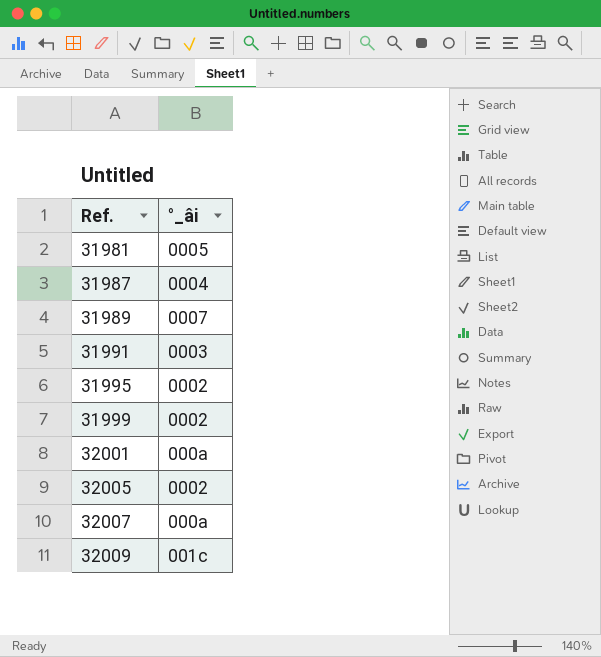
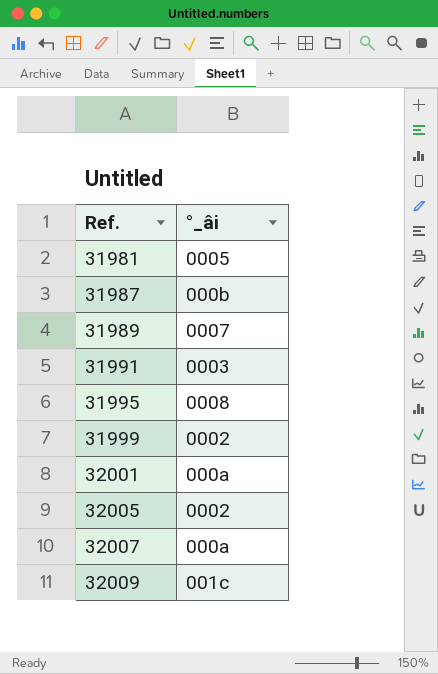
31987 | °_âi: 0004 -> 000b
31995 | °_âi: 0002 -> 0008

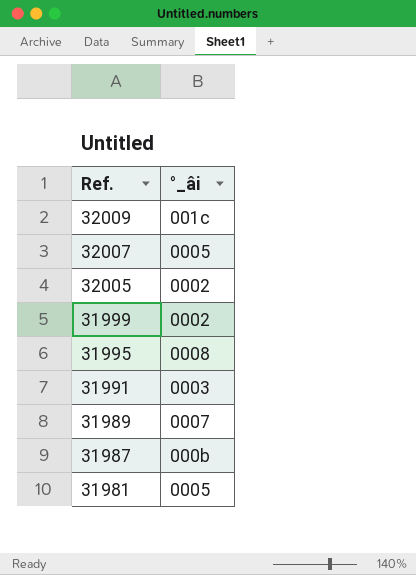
row order: Ref. ascending -> Ref. descending
row 32001: 000a -> none
32007 | °_âi: 000a -> 0005

